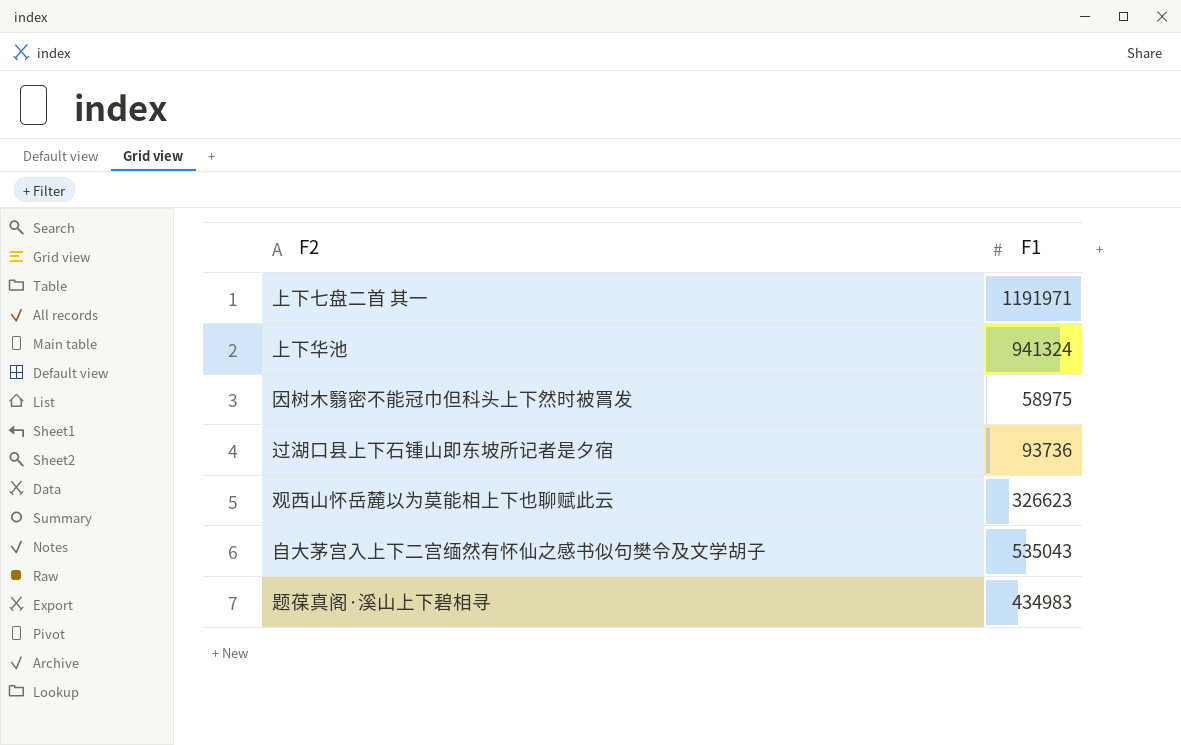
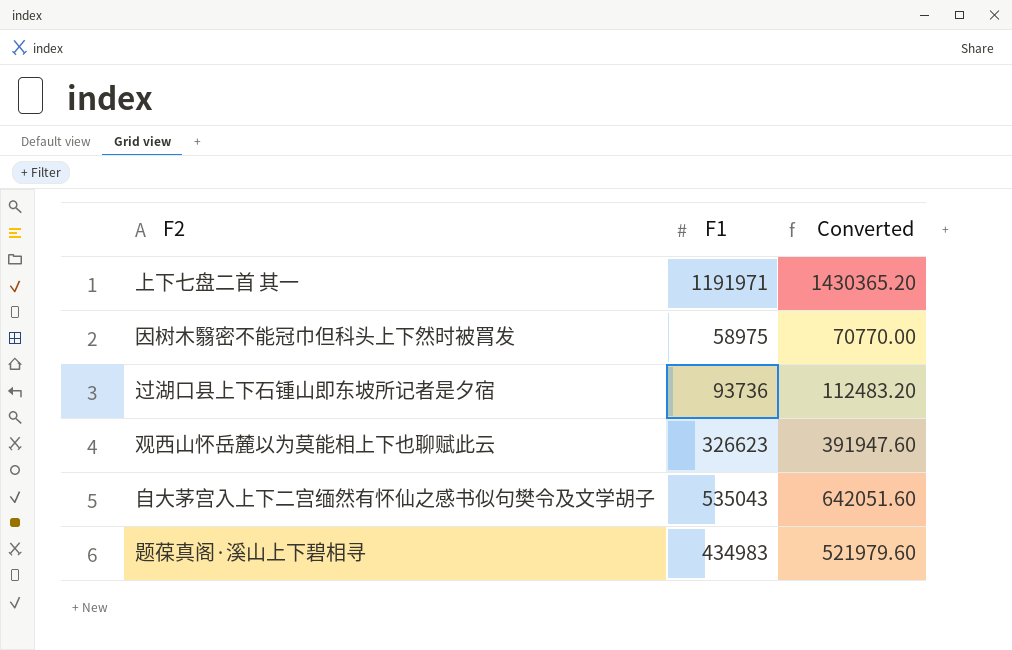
column Converted | formula: none -> [F1] * 1.2
row 上下华池: 941324 -> none

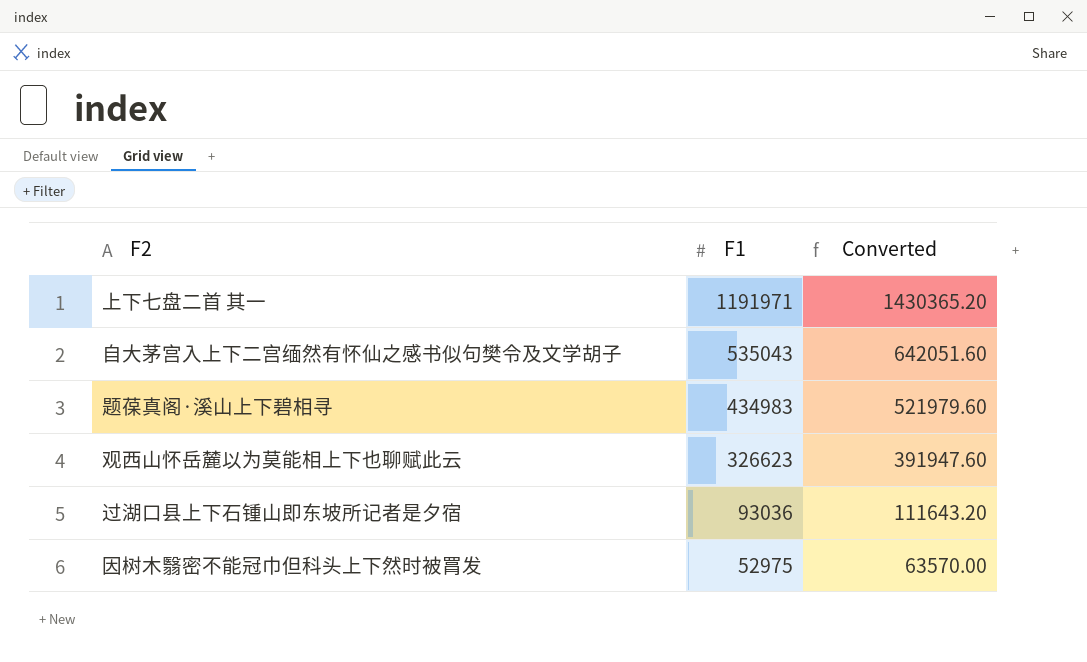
row order: none -> F1 descending
过湖口县上下石锺山即东坡所记者是夕宿 | F1: 93736 -> 93036
过湖口县上下石锺山即东坡所记者是夕宿 | Converted: 112483.20 -> 111643.20
因树木翳密不能冠巾但科头上下然时被罥发 | F1: 58975 -> 52975
因树木翳密不能冠巾但科头上下然时被罥发 | Converted: 70770.00 -> 63570.00

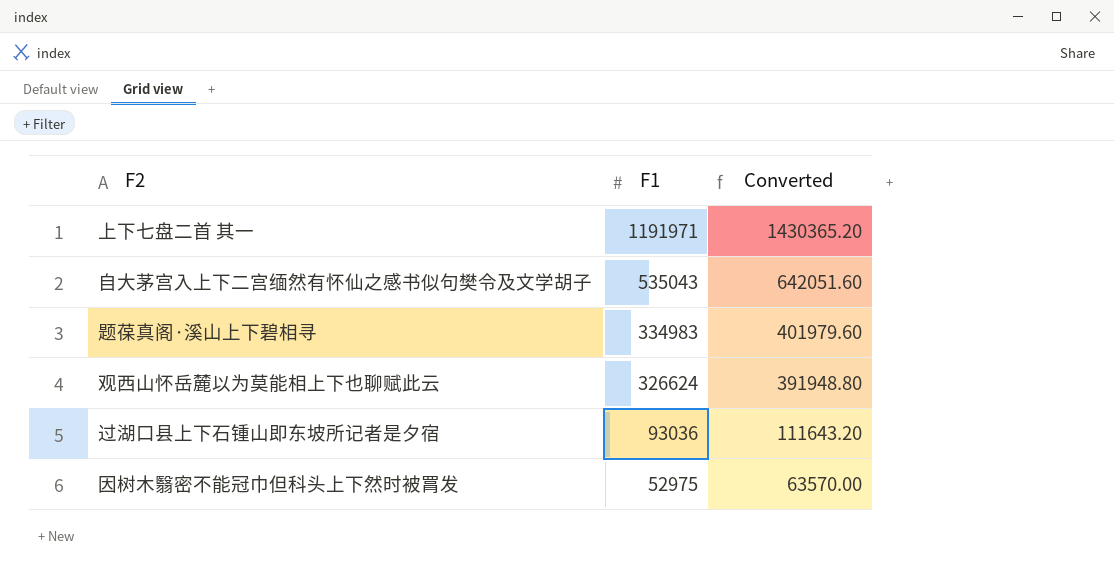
题葆真阁·溪山上下碧相寻 | F1: 434983 -> 334983
题葆真阁·溪山上下碧相寻 | Converted: 521979.60 -> 401979.60
观西山怀岳麓以为莫能相上下也聊赋此云 | F1: 326623 -> 326624
观西山怀岳麓以为莫能相上下也聊赋此云 | Converted: 391947.60 -> 391948.80

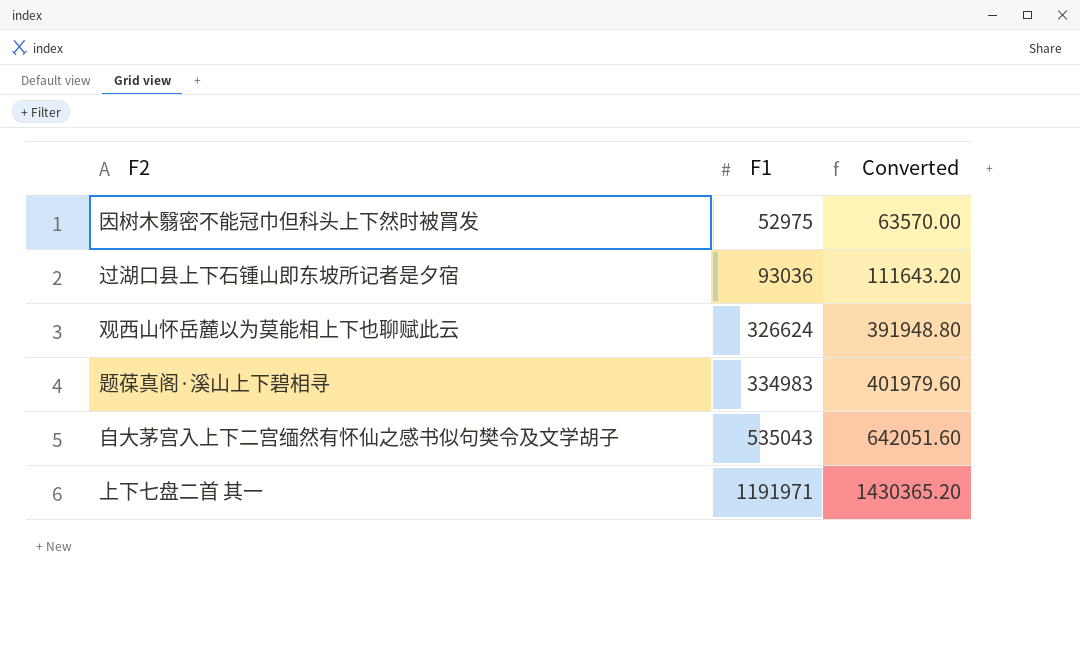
row order: F1 descending -> F1 ascending

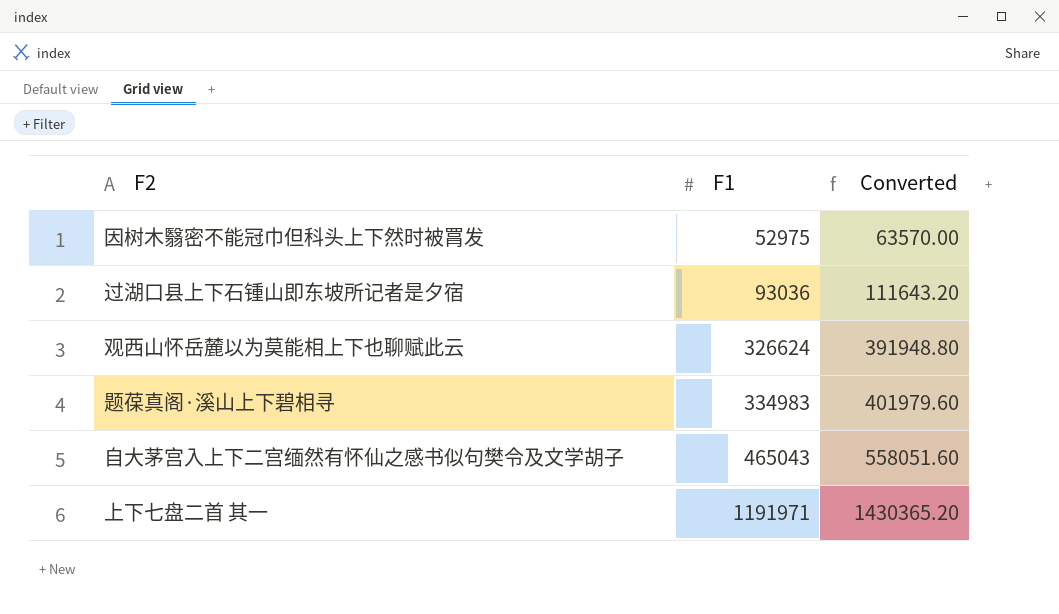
自大茅宫入上下二宫缅然有怀仙之感书似句樊令及文学胡子 | F1: 535043 -> 465043
自大茅宫入上下二宫缅然有怀仙之感书似句樊令及文学胡子 | Converted: 642051.60 -> 558051.60

